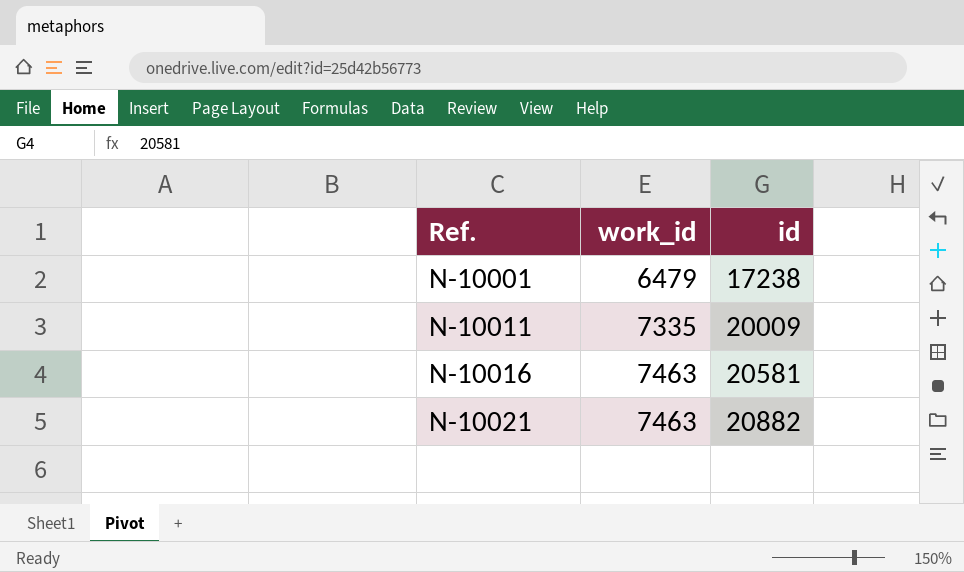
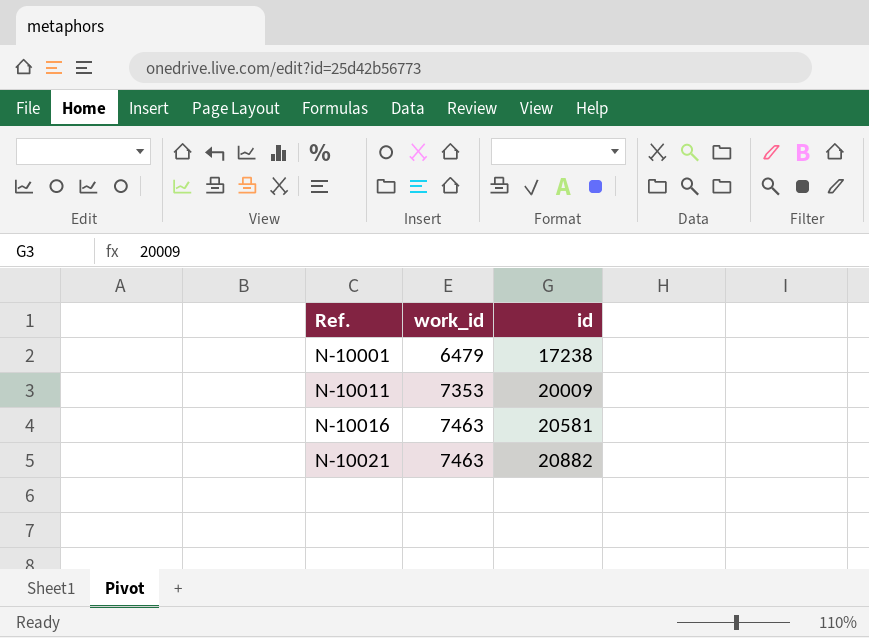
N-10011 | work_id: 7335 -> 7353

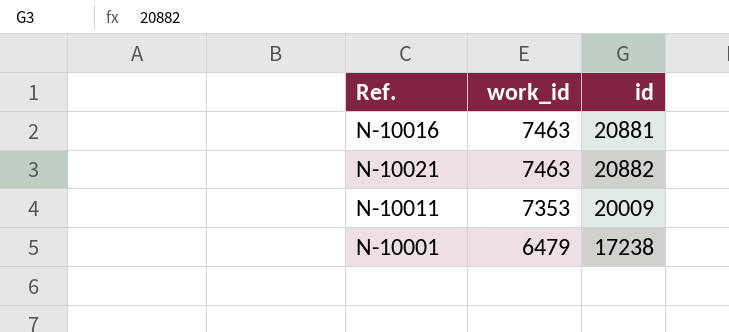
row order: Ref. ascending -> work_id descending
N-10016 | id: 20581 -> 20881

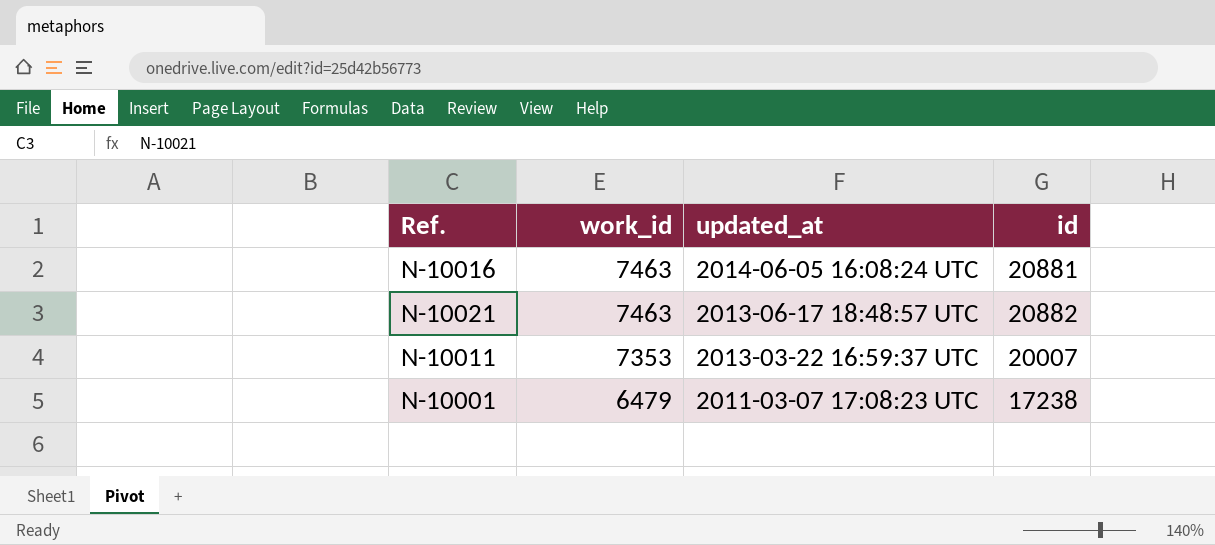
column updated_at | position: none -> 3
N-10011 | id: 20009 -> 20007

